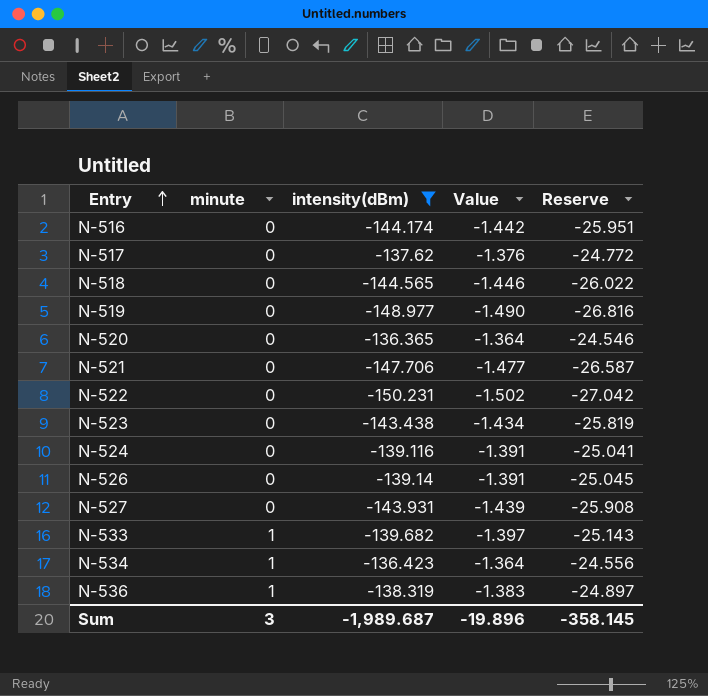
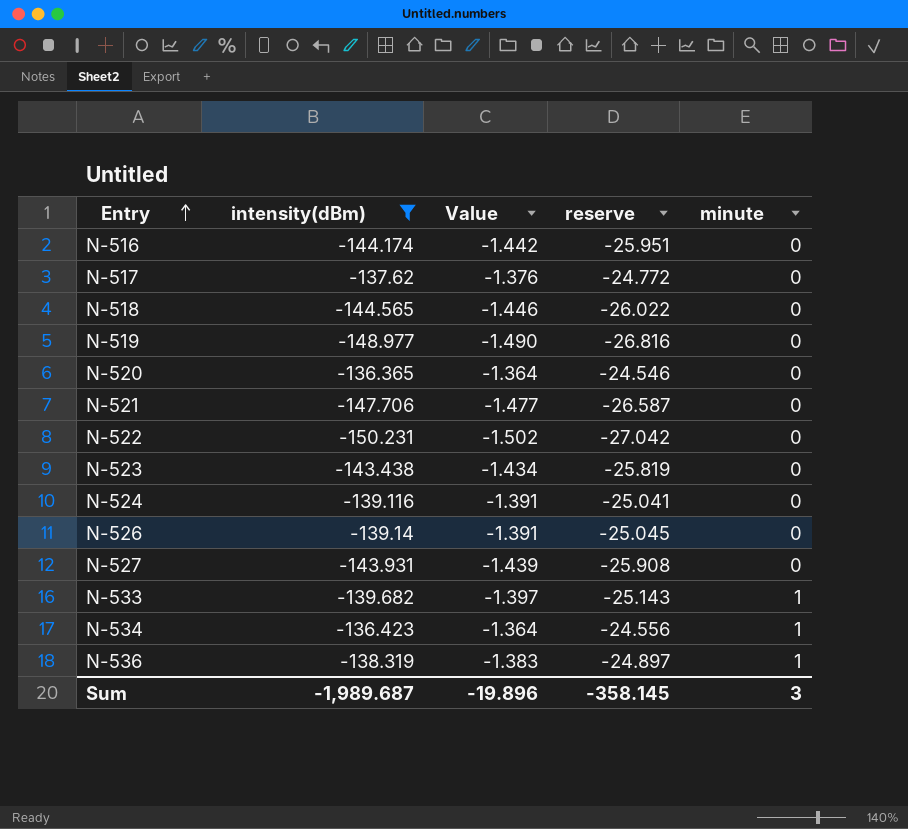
column name: Reserve -> reserve
column minute | position: 2 -> 5

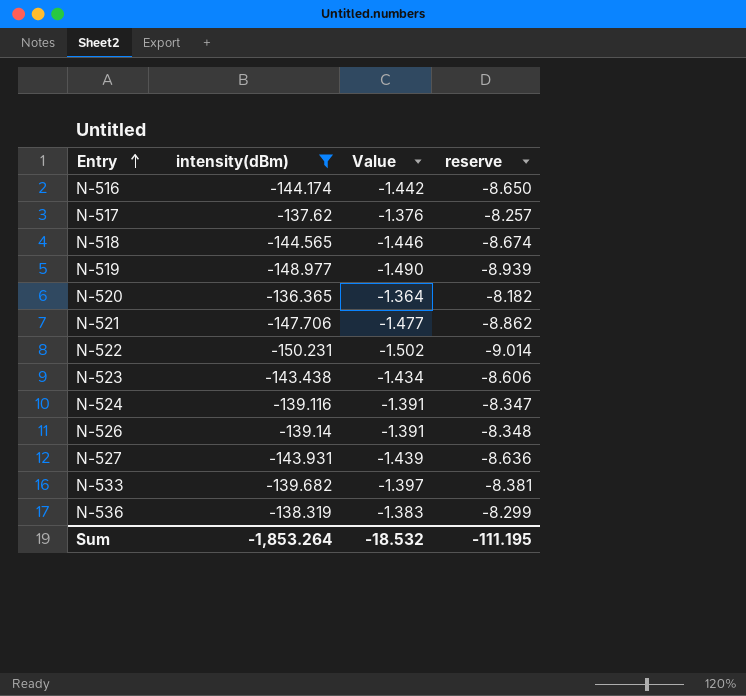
column minute | position: 5 -> none
column reserve | formula: [intensity(dBm)] * 0.18 -> [intensity(dBm)] * 0.06
row N-534: -136.423 | -1.364 | -24.556 | 1 -> none
Sum | intensity(dBm): -1,989.687 -> -1,853.264
Sum | Value: -19.896 -> -18.532
Sum | reserve: -358.145 -> -111.195

